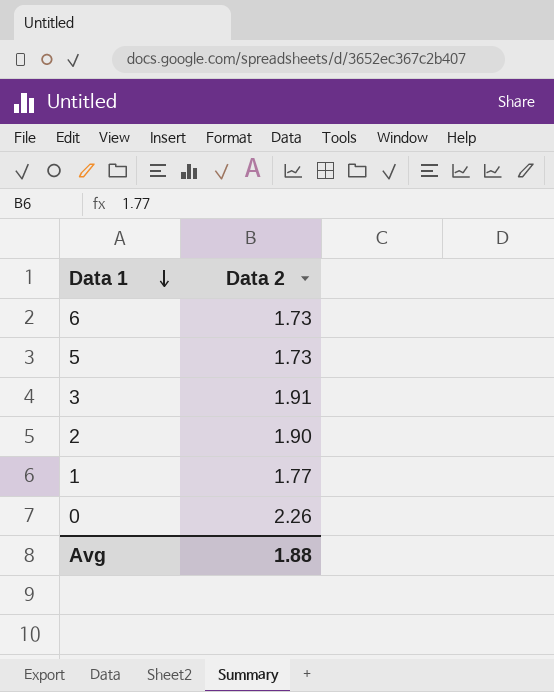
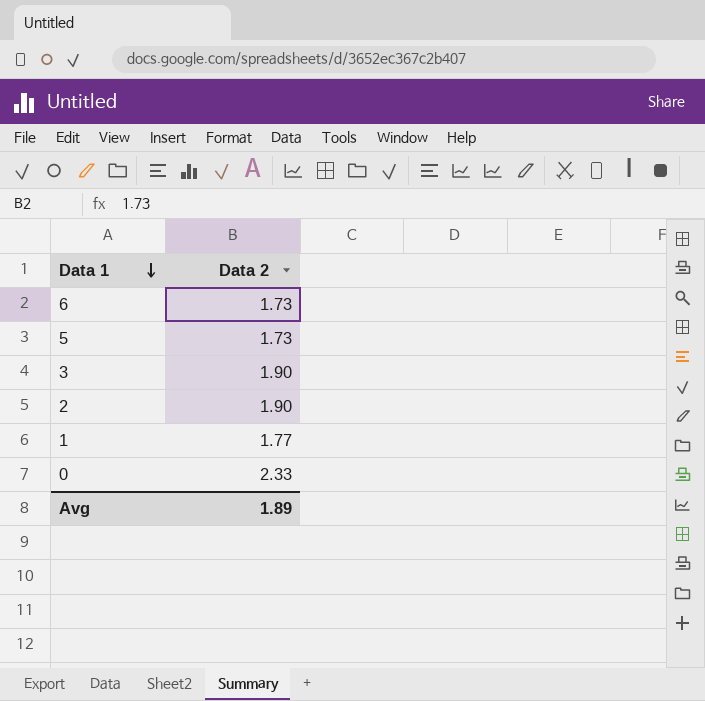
3 | Data 2: 1.91 -> 1.90
0 | Data 2: 2.26 -> 2.33
Avg | Data 2: 1.88 -> 1.89

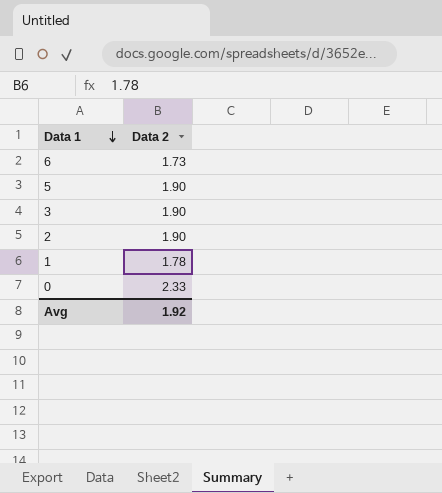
5 | Data 2: 1.73 -> 1.90
1 | Data 2: 1.77 -> 1.78
Avg | Data 2: 1.89 -> 1.92

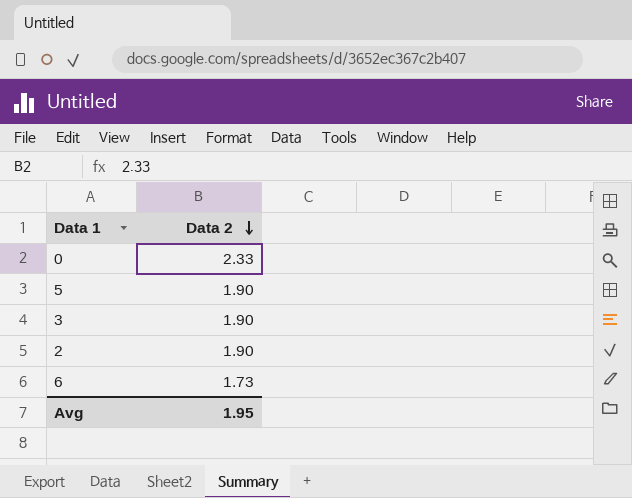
row order: Data 1 descending -> Data 2 descending
row 1: 1.78 -> none
Avg | Data 2: 1.92 -> 1.95

